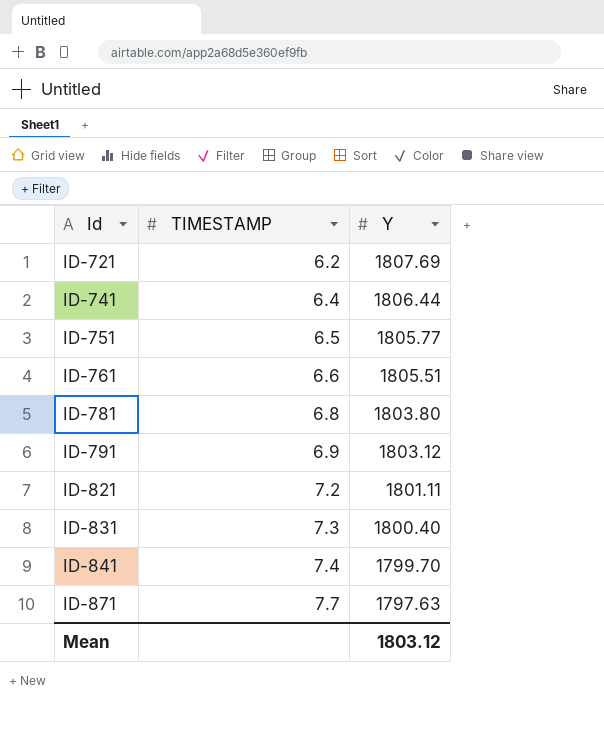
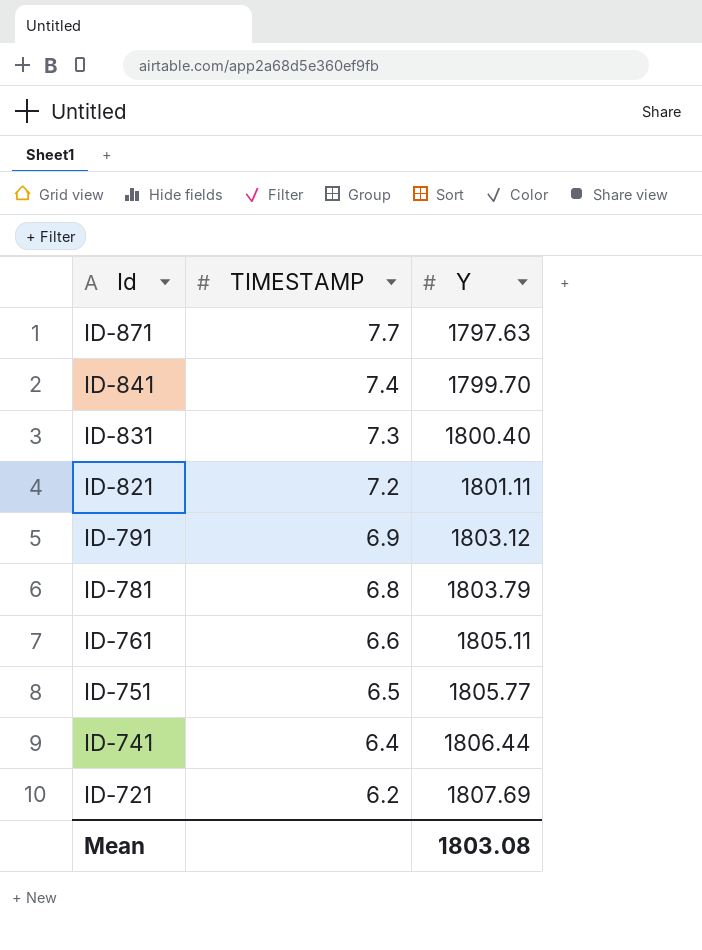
row order: Id ascending -> Id descending
ID-781 | Y: 1803.80 -> 1803.79
ID-761 | Y: 1805.51 -> 1805.11
Mean | Y: 1803.12 -> 1803.08

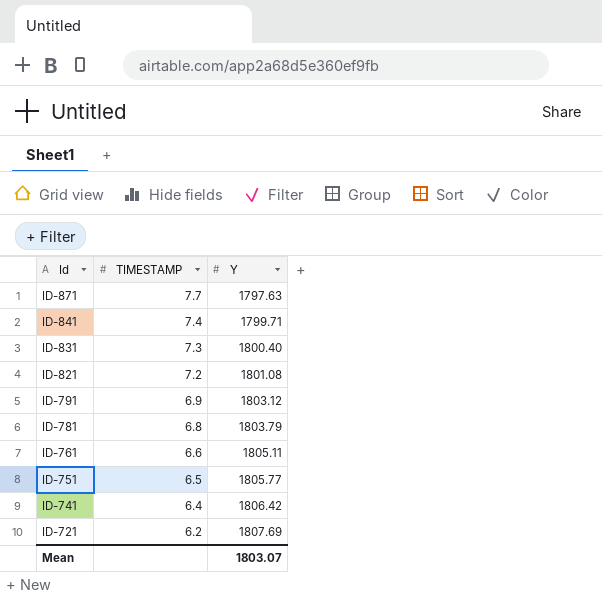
ID-841 | Y: 1799.70 -> 1799.71
ID-821 | Y: 1801.11 -> 1801.08
ID-741 | Y: 1806.44 -> 1806.42
Mean | Y: 1803.08 -> 1803.07

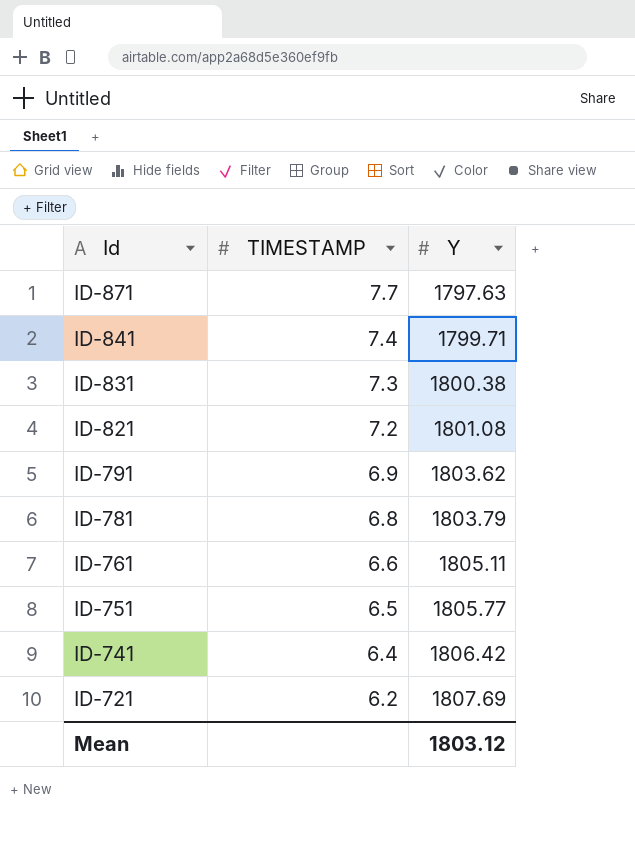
ID-831 | Y: 1800.40 -> 1800.38
ID-791 | Y: 1803.12 -> 1803.62
Mean | Y: 1803.07 -> 1803.12

